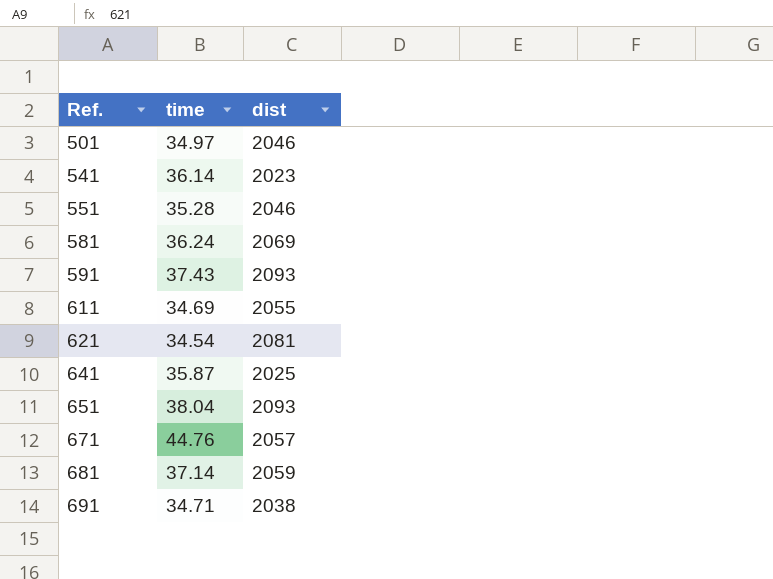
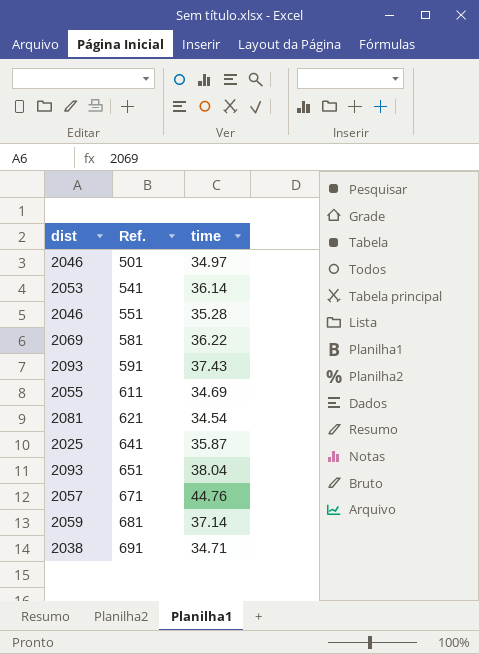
column dist | position: 3 -> 1
541 | dist: 2023 -> 2053
581 | time: 36.24 -> 36.22

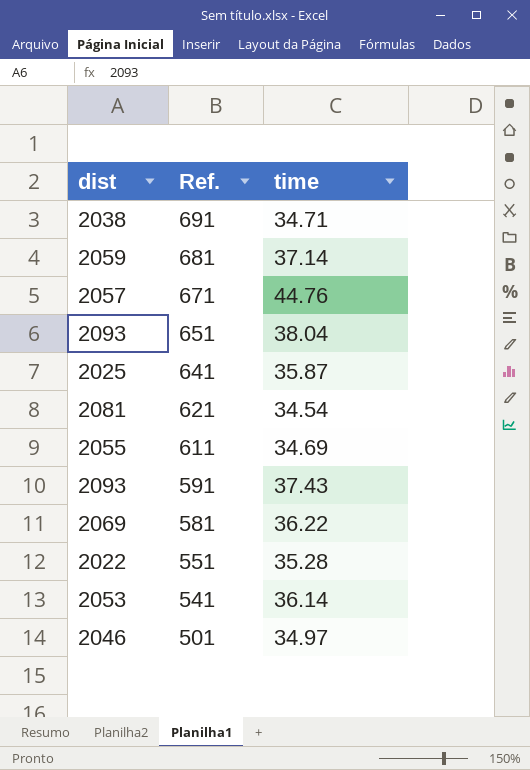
row order: Ref. ascending -> Ref. descending
551 | dist: 2046 -> 2022

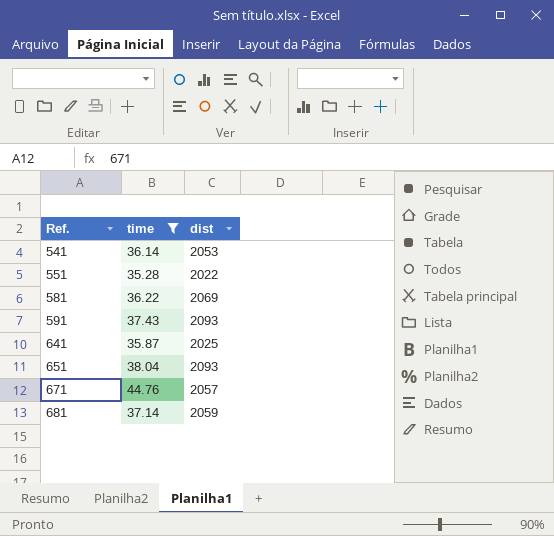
filter: none -> time >= 35.28
row order: Ref. descending -> Ref. ascending
column dist | position: 1 -> 3

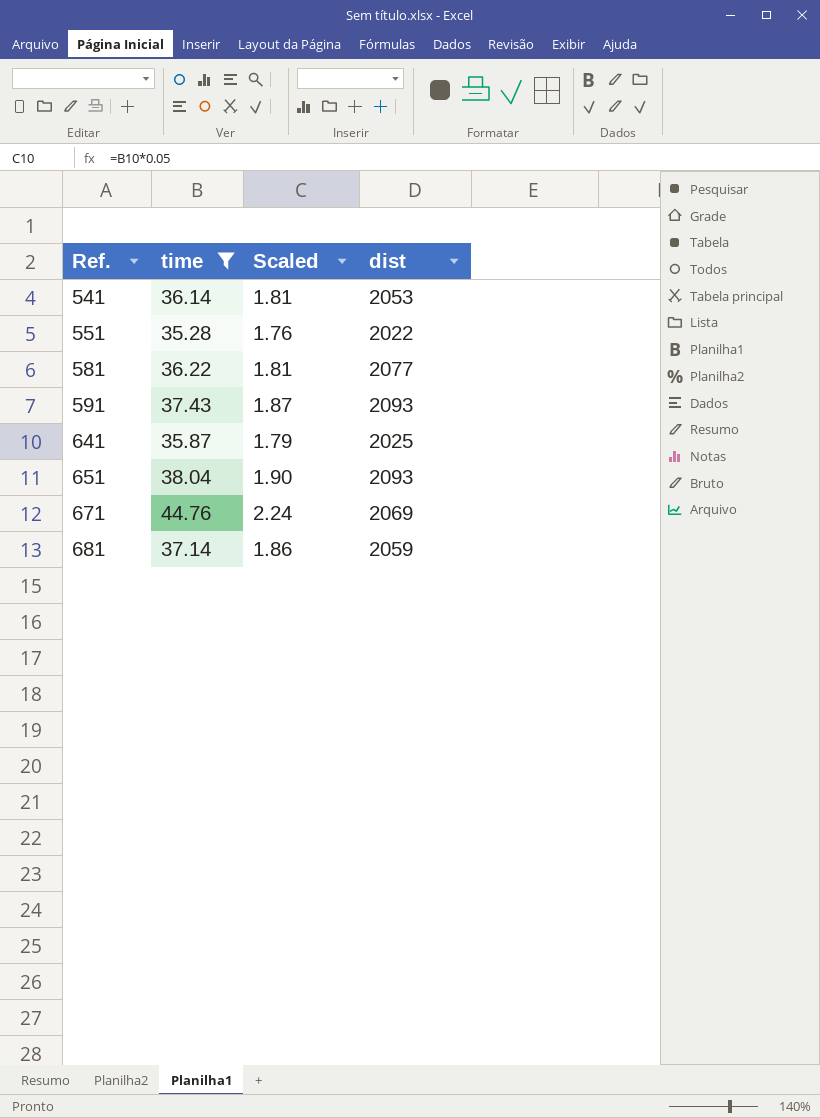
column Scaled | formula: none -> [time] * 0.05
581 | dist: 2069 -> 2077
671 | dist: 2057 -> 2069

